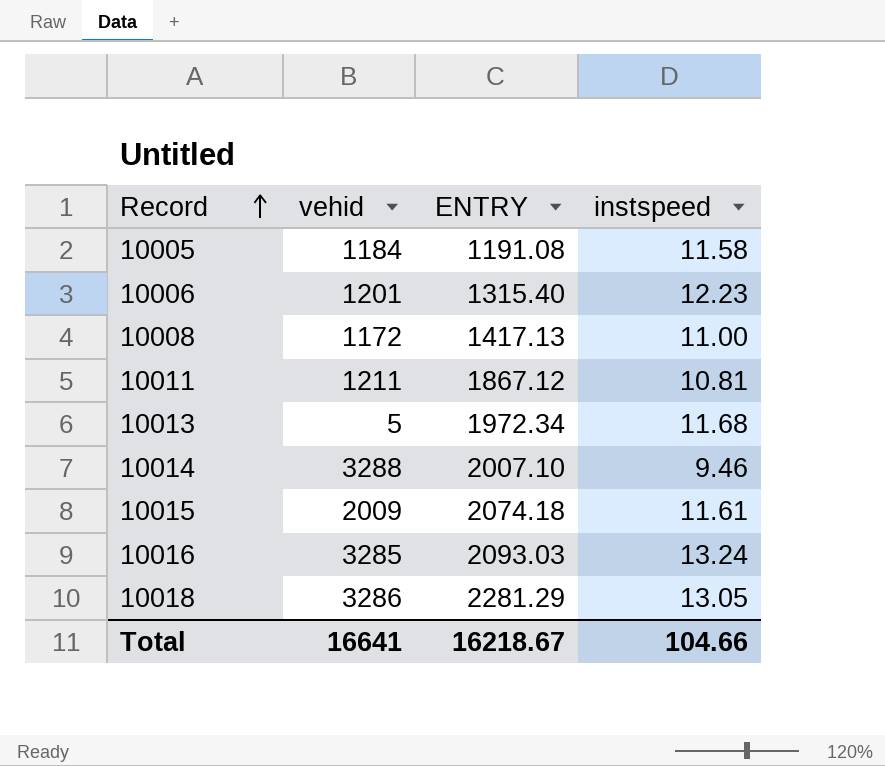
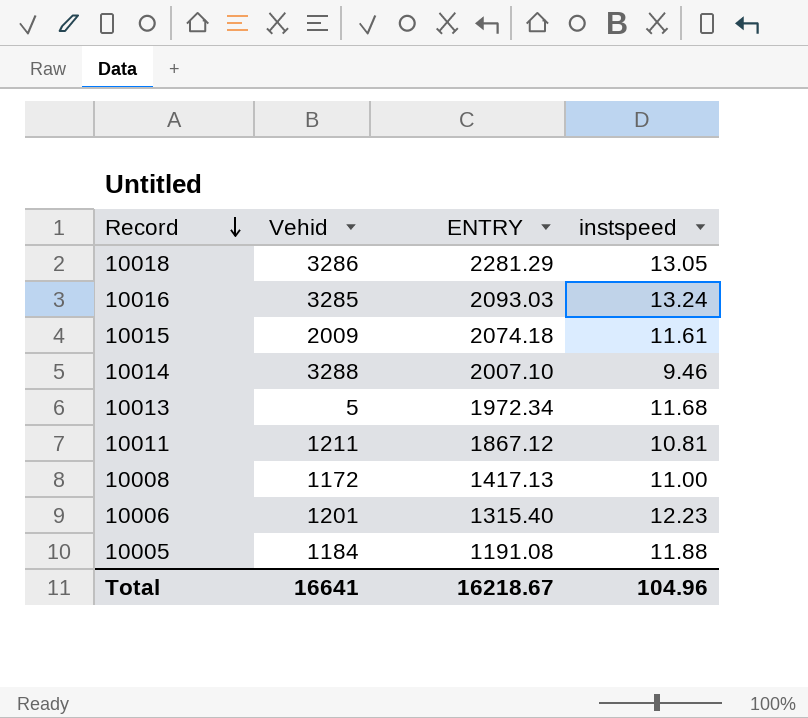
row order: Record ascending -> Record descending
column name: vehid -> Vehid
10005 | instspeed: 11.58 -> 11.88
Total | instspeed: 104.66 -> 104.96

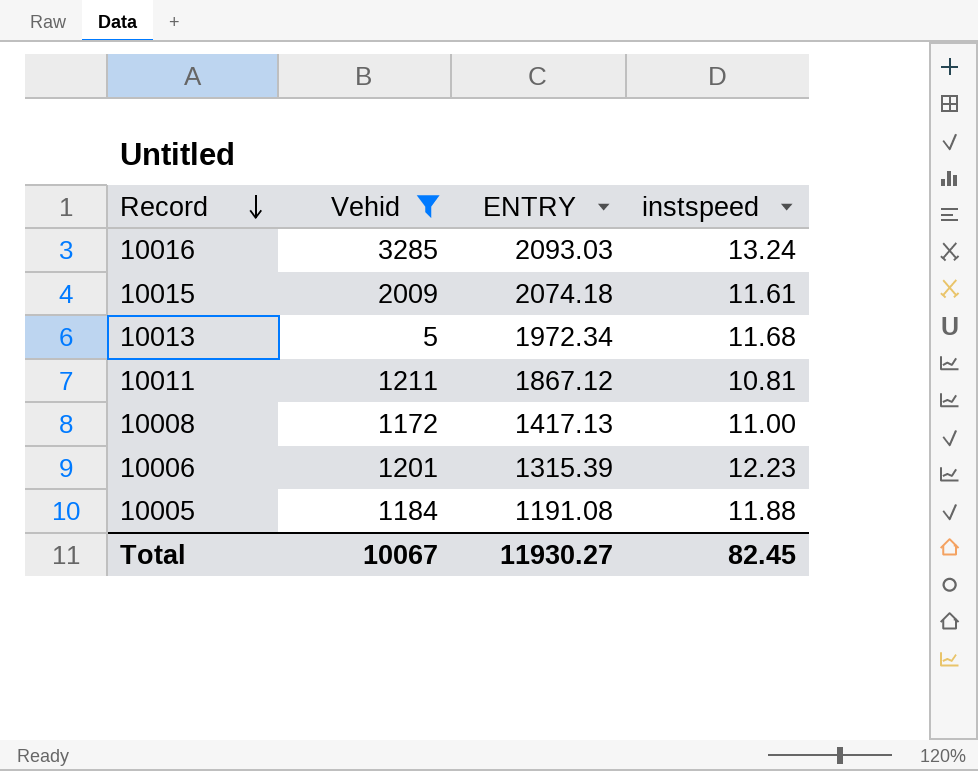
filter: none -> Vehid <= 3285
10006 | ENTRY: 1315.40 -> 1315.39
Total | Vehid: 16641 -> 10067
Total | ENTRY: 16218.67 -> 11930.27
Total | instspeed: 104.96 -> 82.45

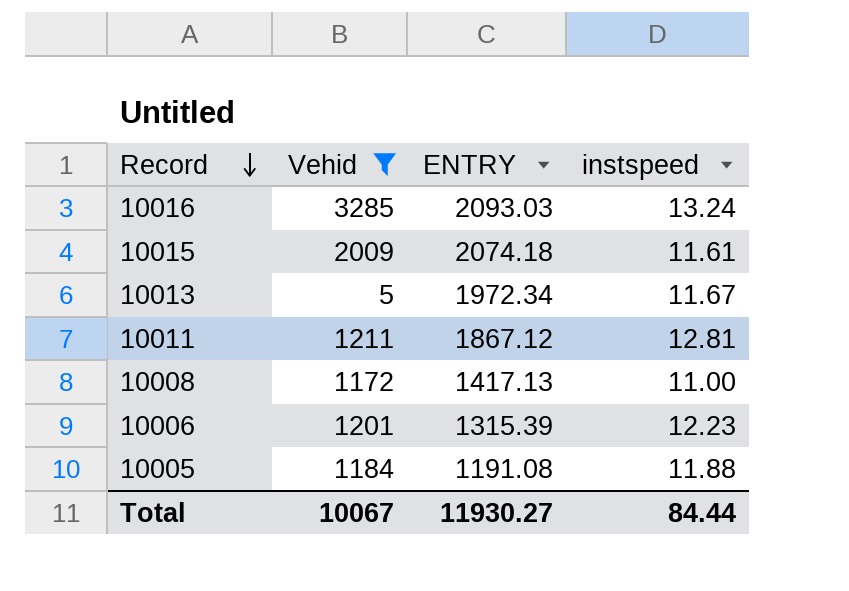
10013 | instspeed: 11.68 -> 11.67
10011 | instspeed: 10.81 -> 12.81
Total | instspeed: 82.45 -> 84.44

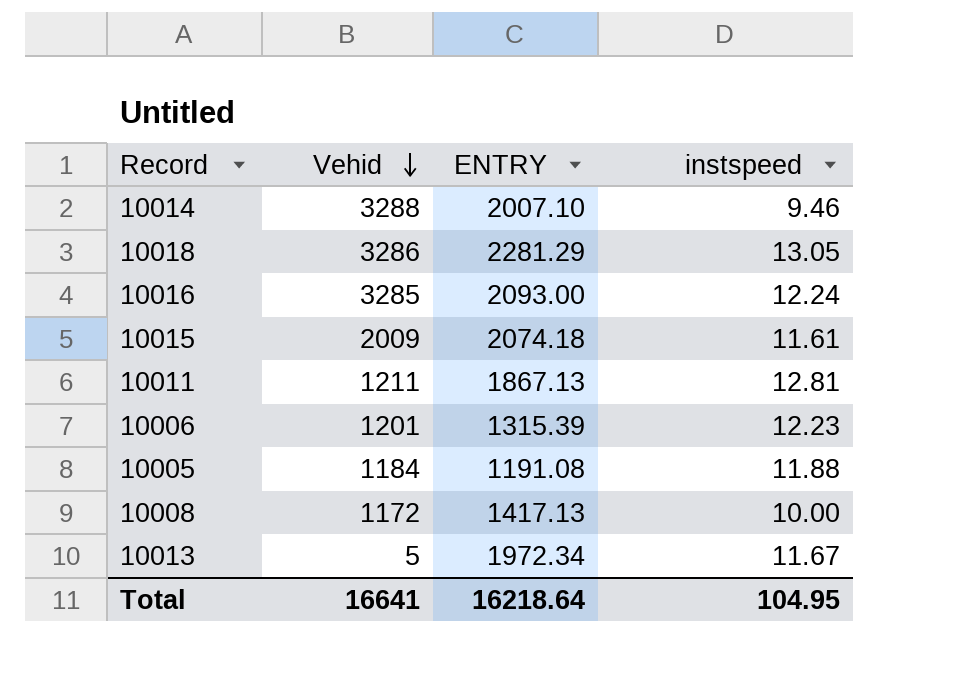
filter: Vehid <= 3285 -> none
row order: Record descending -> Vehid descending
10016 | ENTRY: 2093.03 -> 2093.00
10016 | instspeed: 13.24 -> 12.24
10011 | ENTRY: 1867.12 -> 1867.13
10008 | instspeed: 11.00 -> 10.00
Total | Vehid: 10067 -> 16641
Total | ENTRY: 11930.27 -> 16218.64
Total | instspeed: 84.44 -> 104.95

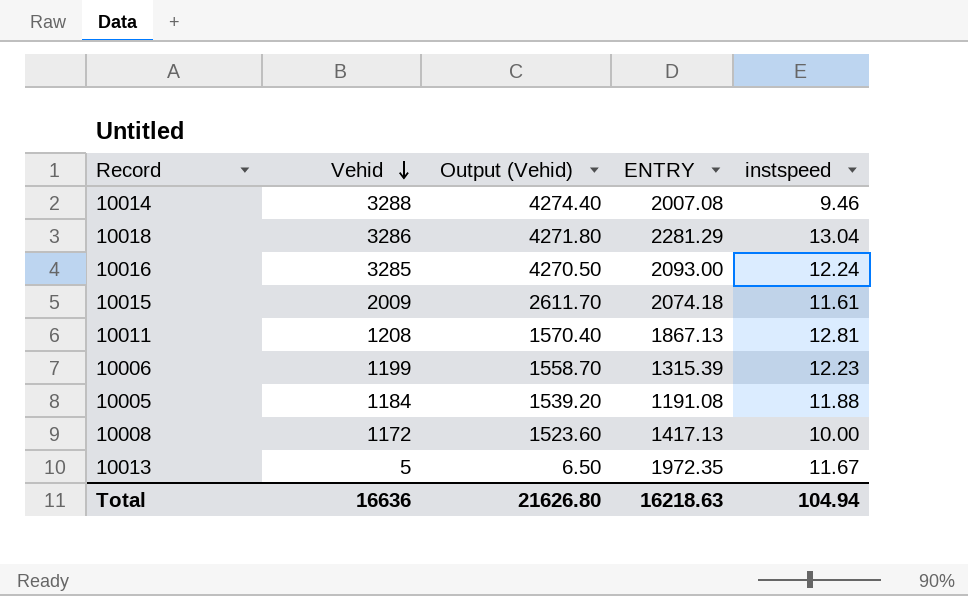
column Output (Vehid) | formula: none -> [Vehid] * 1.3
10014 | ENTRY: 2007.10 -> 2007.08
10018 | instspeed: 13.05 -> 13.04
10011 | Vehid: 1211 -> 1208
10006 | Vehid: 1201 -> 1199
10013 | ENTRY: 1972.34 -> 1972.35
Total | Vehid: 16641 -> 16636
Total | ENTRY: 16218.64 -> 16218.63
Total | instspeed: 104.95 -> 104.94

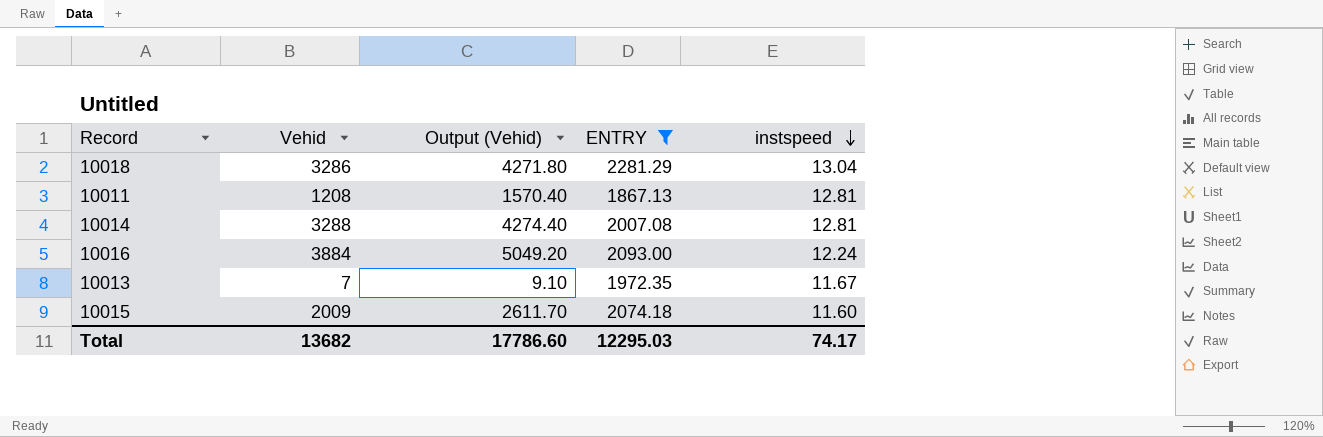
filter: none -> ENTRY >= 1867.13
row order: Vehid descending -> instspeed descending
10014 | instspeed: 9.46 -> 12.81
10016 | Vehid: 3285 -> 3884
10016 | Output (Vehid): 4270.50 -> 5049.20
10013 | Vehid: 5 -> 7
10013 | Output (Vehid): 6.50 -> 9.10
10015 | instspeed: 11.61 -> 11.60
Total | Vehid: 16636 -> 13682
Total | Output (Vehid): 21626.80 -> 17786.60
Total | ENTRY: 16218.63 -> 12295.03
Total | instspeed: 104.94 -> 74.17

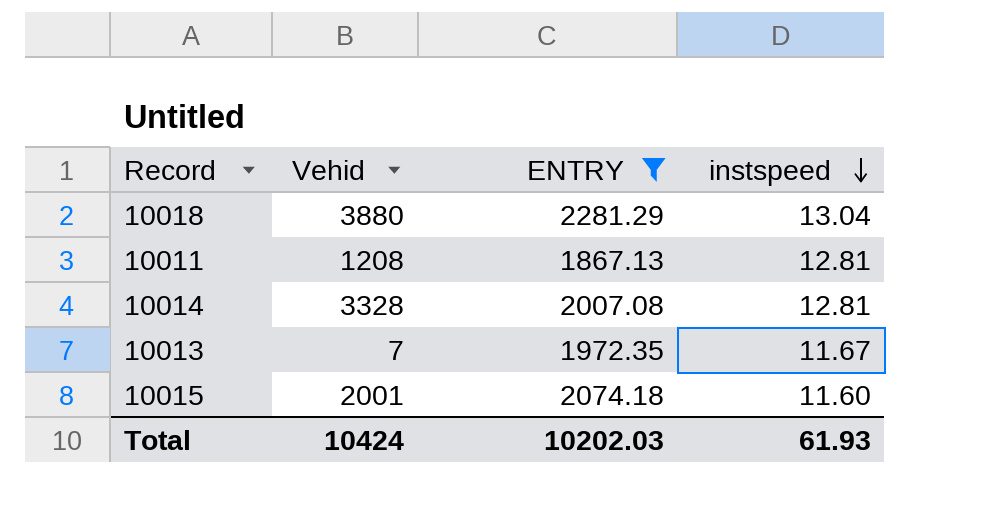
column Output (Vehid) | formula: [Vehid] * 1.3 -> none
row 10016: 3884 | 5049.20 | 2093.00 | 12.24 -> none
10018 | Vehid: 3286 -> 3880
10014 | Vehid: 3288 -> 3328
10015 | Vehid: 2009 -> 2001
Total | Vehid: 13682 -> 10424
Total | ENTRY: 12295.03 -> 10202.03
Total | instspeed: 74.17 -> 61.93

